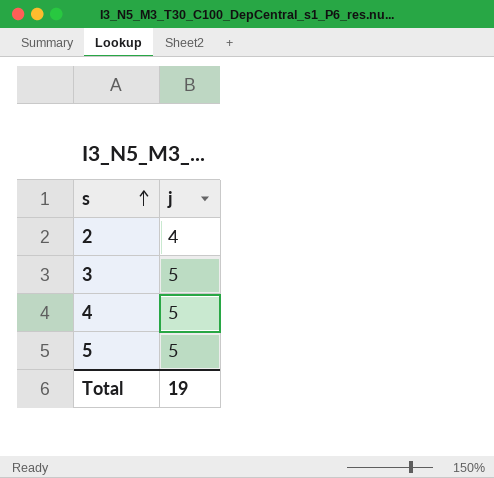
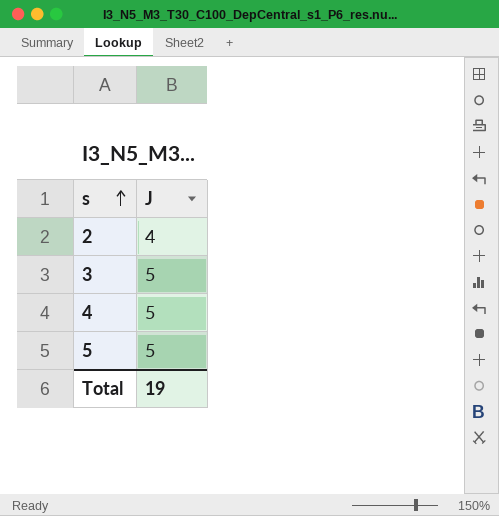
column name: j -> J

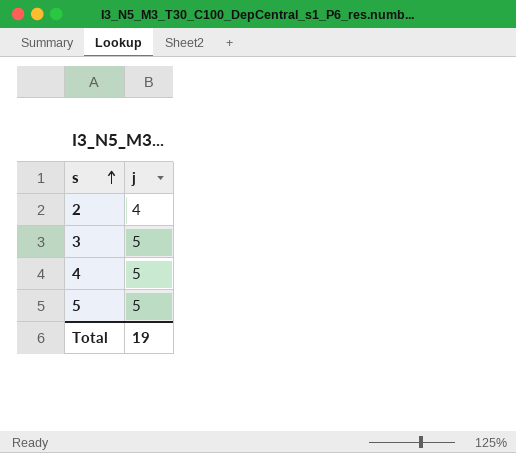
column name: J -> j

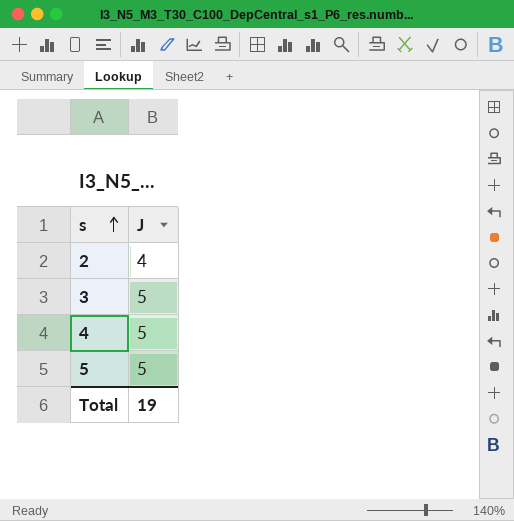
column name: j -> J

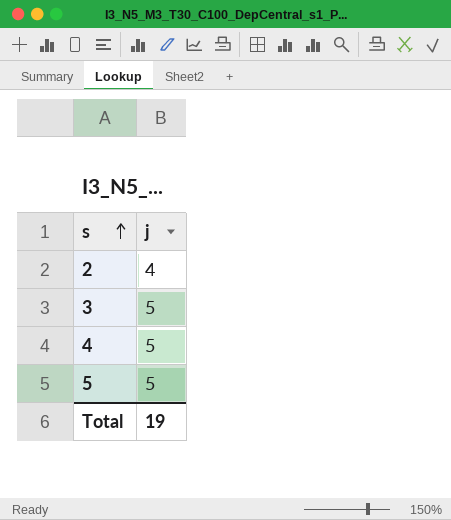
column name: J -> j

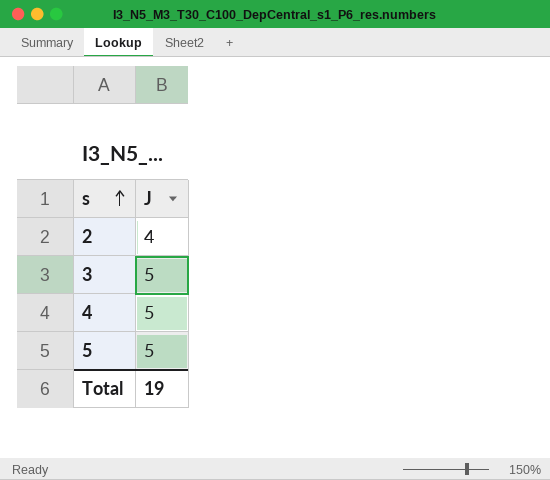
column name: j -> J

